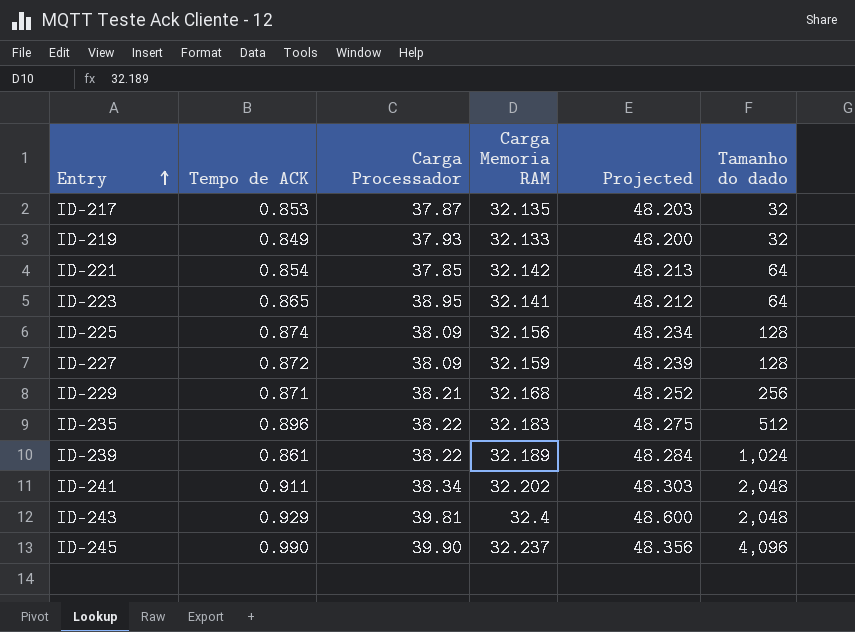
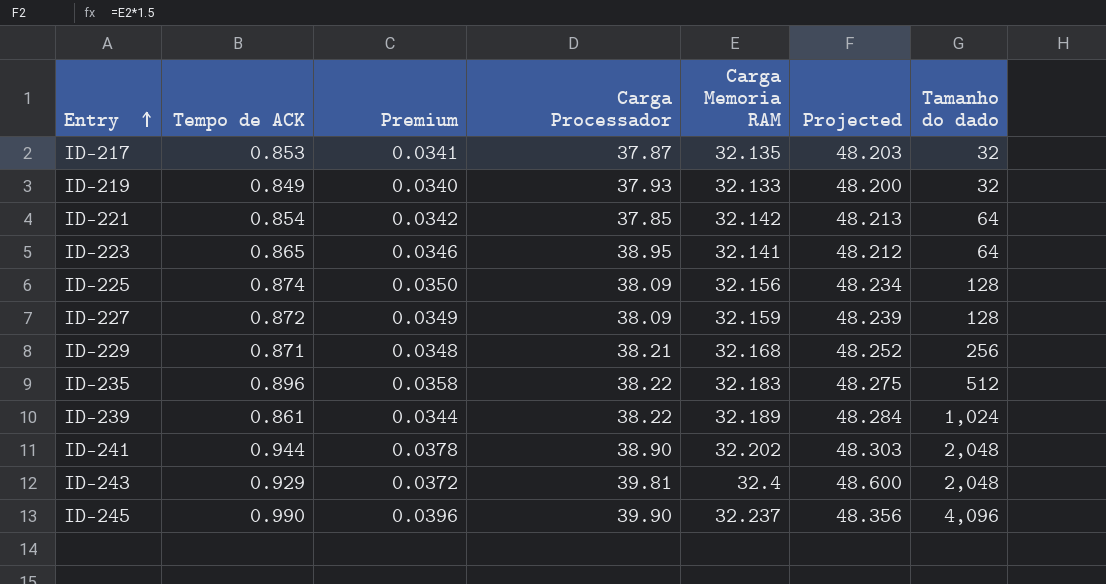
column Premium | formula: none -> [Tempo de ACK] * 0.04
ID-241 | Tempo de ACK: 0.911 -> 0.944
ID-241 | Carga Processador: 38.34 -> 38.90

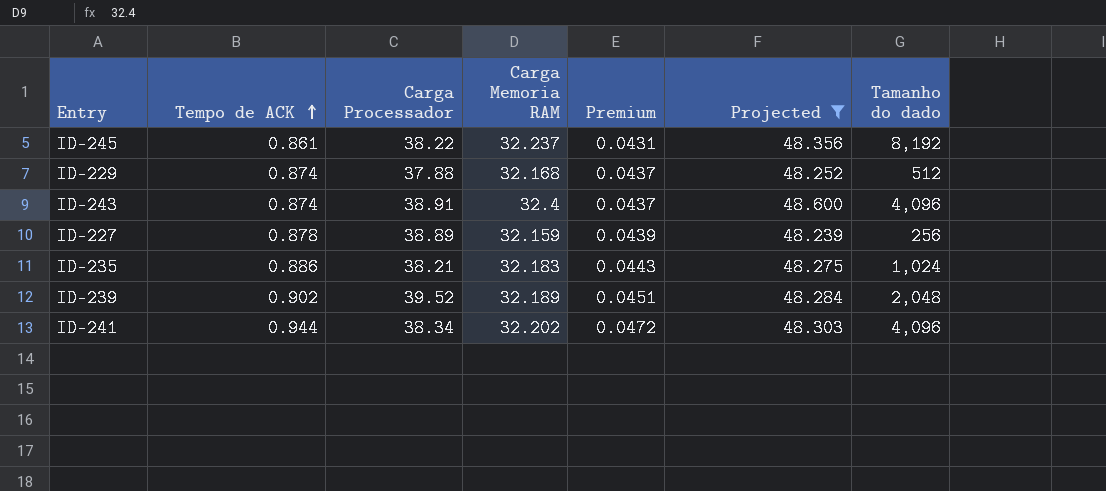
filter: none -> Projected >= 48.239
row order: Entry ascending -> Tempo de ACK ascending
column Premium | formula: [Tempo de ACK] * 0.04 -> [Tempo de ACK] * 0.05
column Premium | position: 3 -> 5
ID-245 | Tempo de ACK: 0.990 -> 0.861
ID-245 | Carga Processador: 39.90 -> 38.22
ID-245 | Tamanho do dado: 4,096 -> 8,192
ID-229 | Tempo de ACK: 0.871 -> 0.874
ID-229 | Carga Processador: 38.21 -> 37.88
ID-229 | Tamanho do dado: 256 -> 512
ID-243 | Tempo de ACK: 0.929 -> 0.874
ID-243 | Carga Processador: 39.81 -> 38.91
ID-243 | Tamanho do dado: 2,048 -> 4,096
ID-227 | Tempo de ACK: 0.872 -> 0.878
ID-227 | Carga Processador: 38.09 -> 38.89
ID-227 | Tamanho do dado: 128 -> 256
ID-235 | Tempo de ACK: 0.896 -> 0.886
ID-235 | Carga Processador: 38.22 -> 38.21
ID-235 | Tamanho do dado: 512 -> 1,024
ID-239 | Tempo de ACK: 0.861 -> 0.902
ID-239 | Carga Processador: 38.22 -> 39.52
ID-239 | Tamanho do dado: 1,024 -> 2,048
ID-241 | Carga Processador: 38.90 -> 38.34
ID-241 | Tamanho do dado: 2,048 -> 4,096

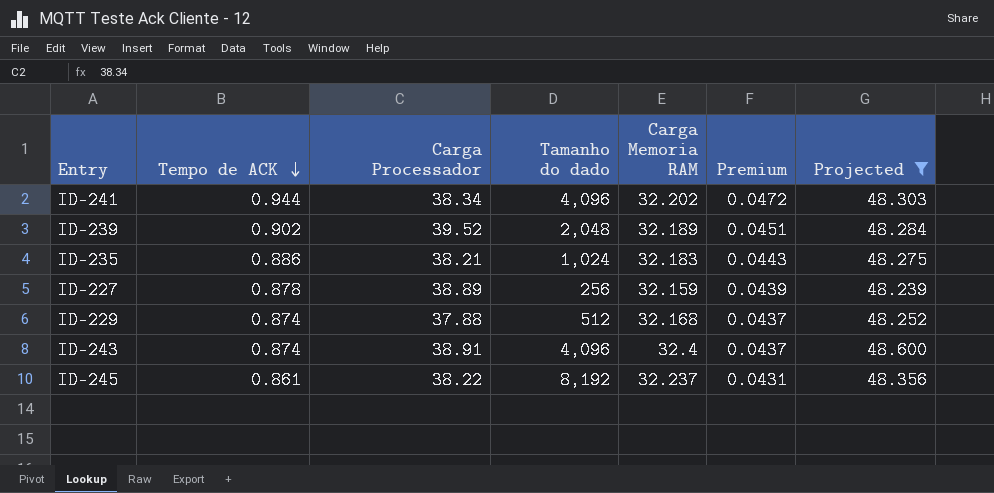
row order: Tempo de ACK ascending -> Tempo de ACK descending
column Tamanho do dado | position: 7 -> 4

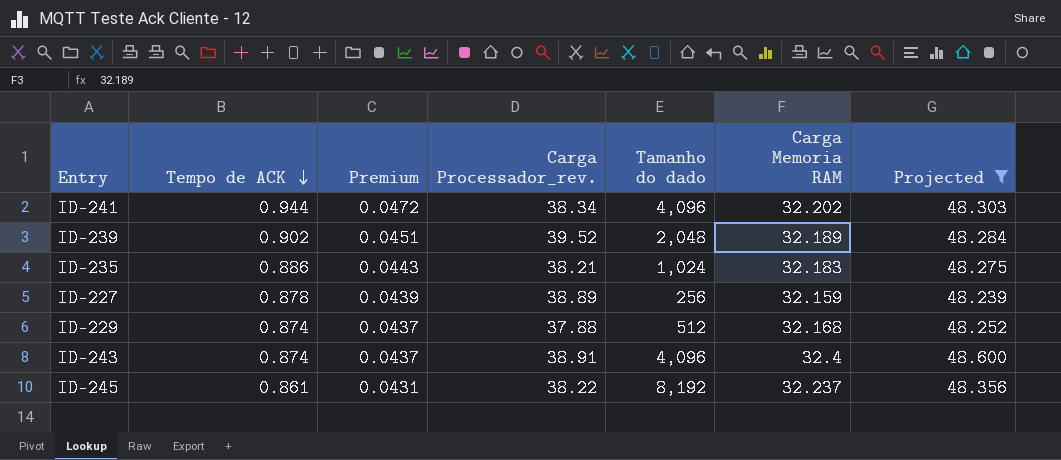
column Premium | position: 6 -> 3
column name: Carga Processador -> Carga Processador_rev.

